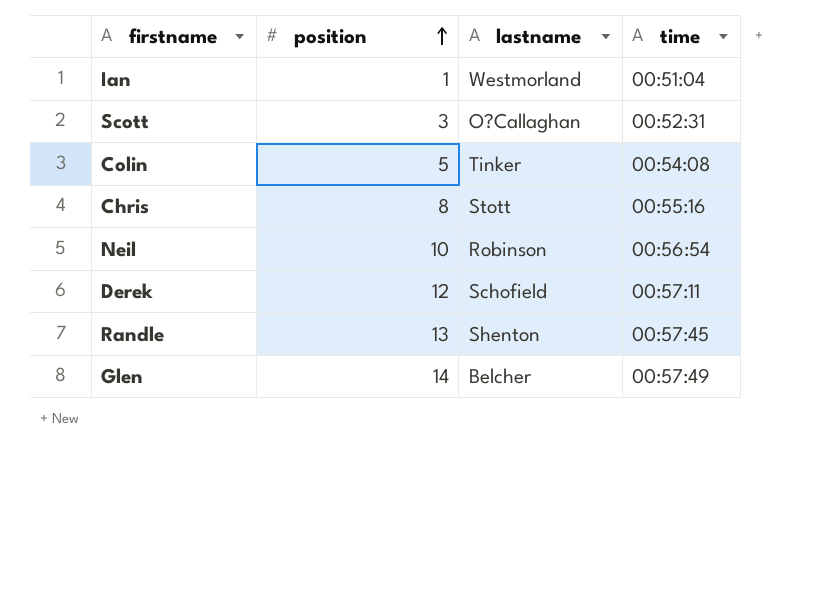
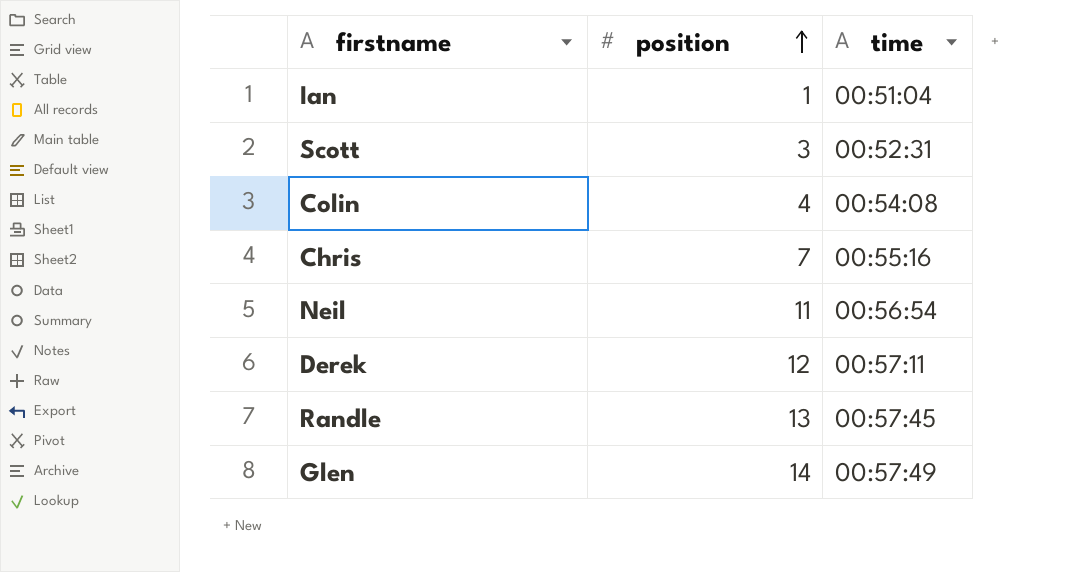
column lastname | position: 3 -> none
Colin | position: 5 -> 4
Chris | position: 8 -> 7
Neil | position: 10 -> 11

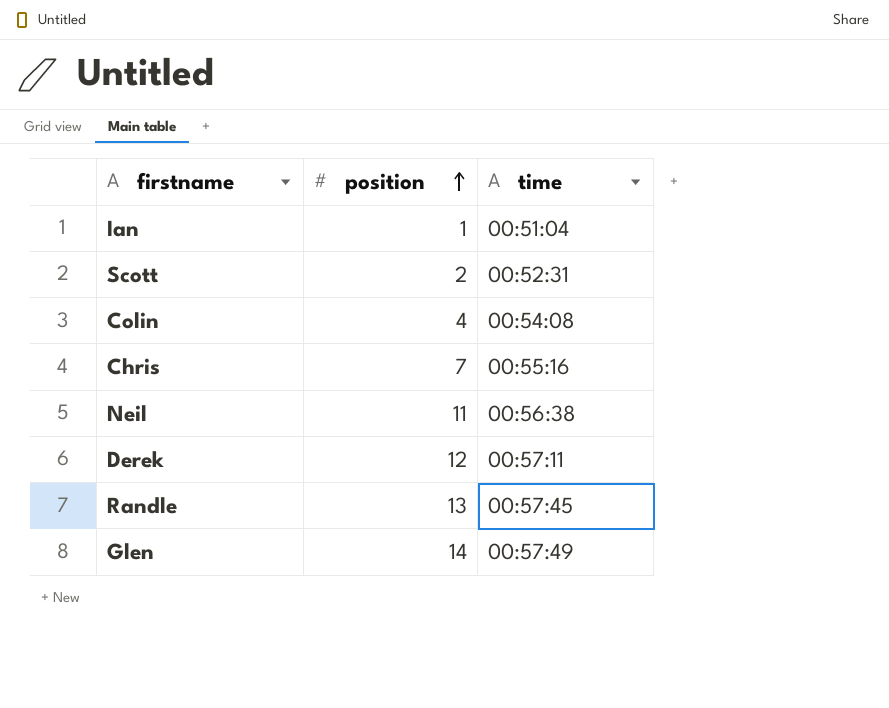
Scott | position: 3 -> 2
Neil | time: 00:56:54 -> 00:56:38

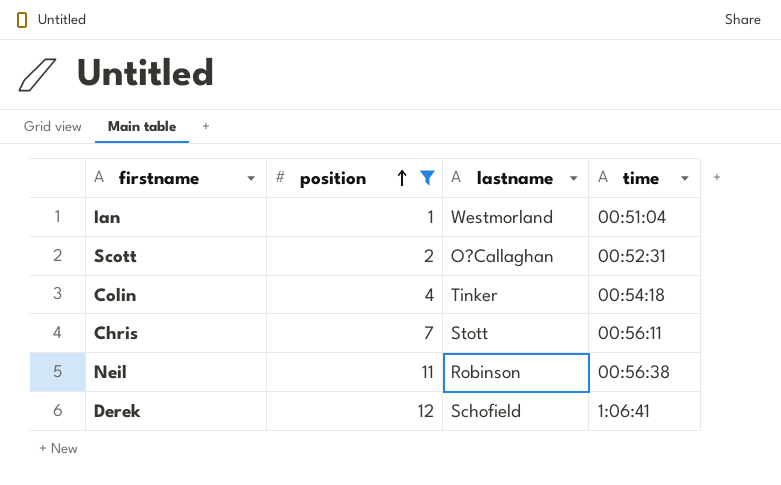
filter: none -> position <= 12
column lastname | position: none -> 3
Colin | time: 00:54:08 -> 00:54:18
Chris | time: 00:55:16 -> 00:56:11
Derek | time: 00:57:11 -> 1:06:41

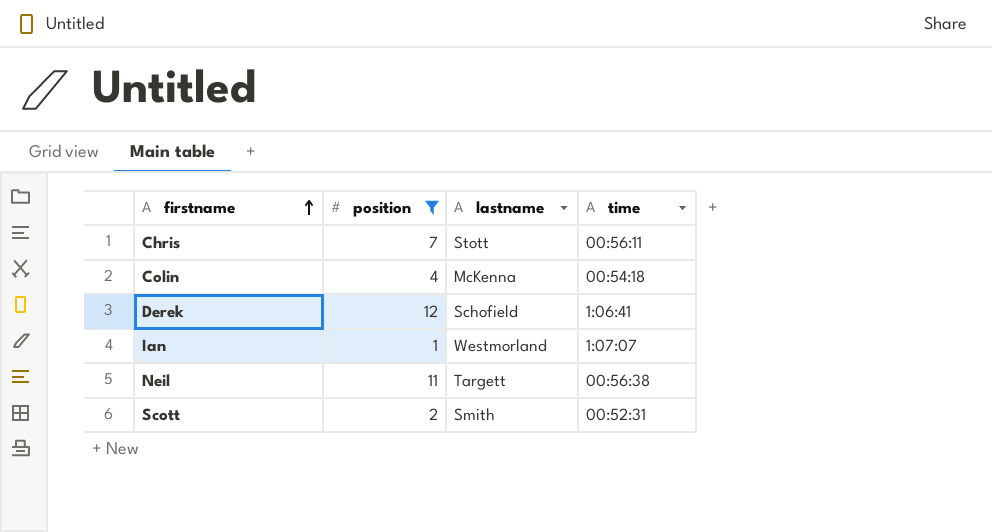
row order: position ascending -> firstname ascending
Colin | lastname: Tinker -> McKenna
Ian | time: 00:51:04 -> 1:07:07
Neil | lastname: Robinson -> Targett
Scott | lastname: O?Callaghan -> Smith

